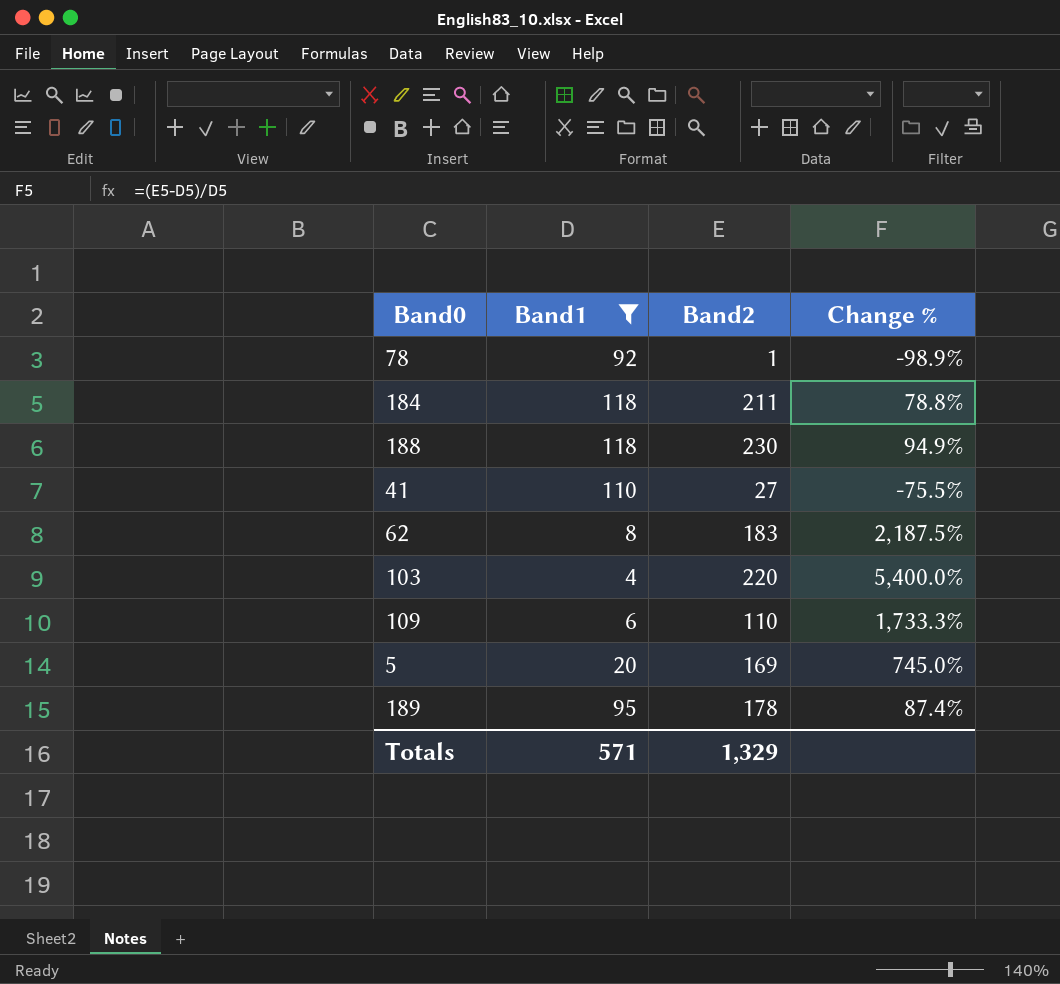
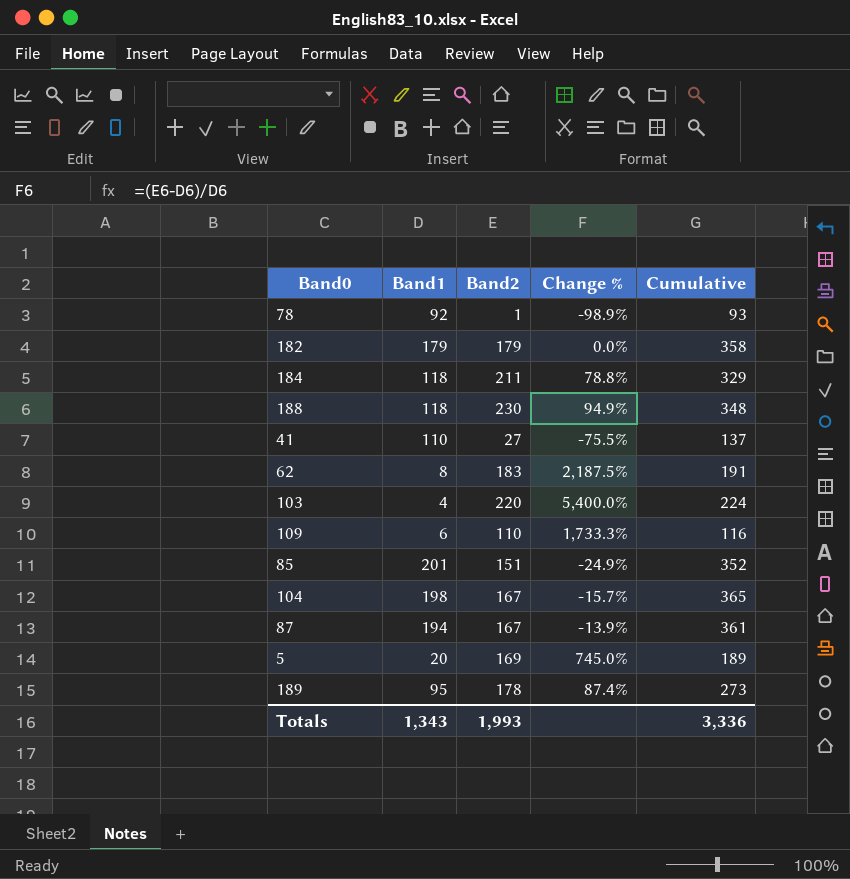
filter: Band1 <= 118 -> none
column Cumulative | formula: none -> [Band1] + [Band2]
Totals | Band1: 571 -> 1,343
Totals | Band2: 1,329 -> 1,993

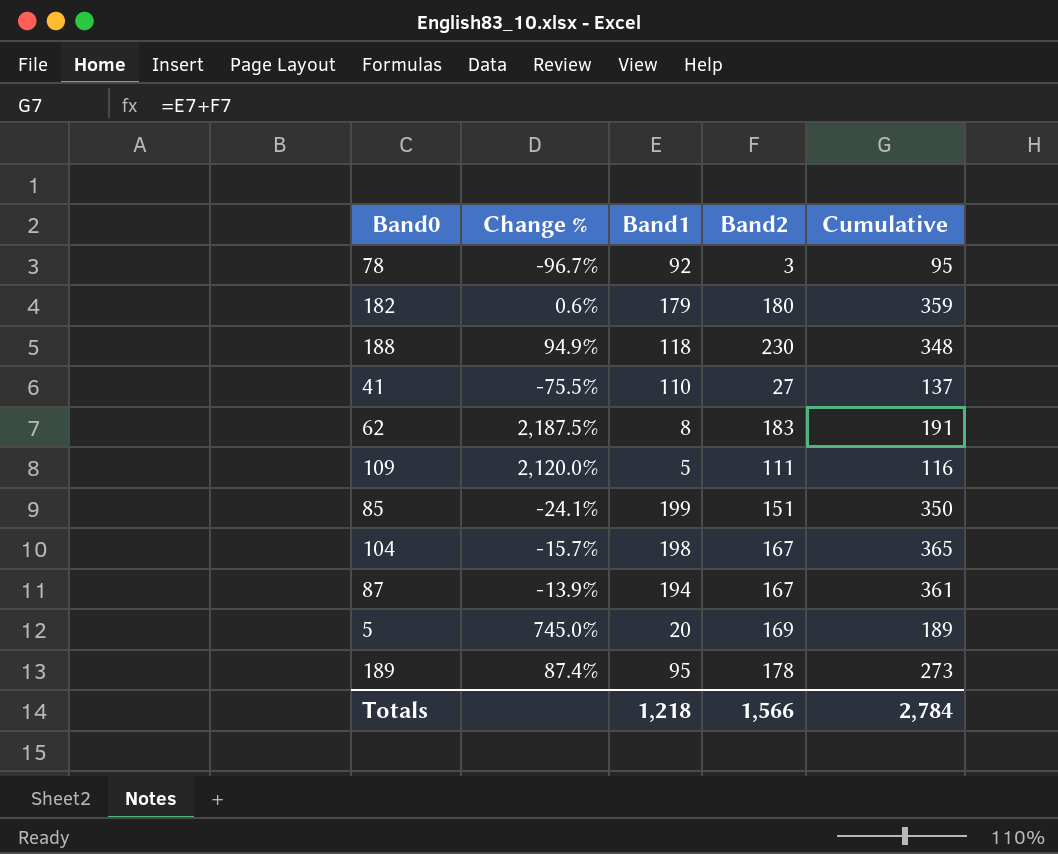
column Change % | position: 4 -> 2
row 184: 118 | 211 | 78.8% | 329 -> none
row 103: 4 | 220 | 5,400.0% | 224 -> none
78 | Change %: -98.9% -> -96.7%
78 | Band2: 1 -> 3
78 | Cumulative: 93 -> 95
182 | Change %: 0.0% -> 0.6%
182 | Band2: 179 -> 180
182 | Cumulative: 358 -> 359
109 | Change %: 1,733.3% -> 2,120.0%
109 | Band1: 6 -> 5
109 | Band2: 110 -> 111
85 | Change %: -24.9% -> -24.1%
85 | Band1: 201 -> 199
85 | Cumulative: 352 -> 350
Totals | Band1: 1,343 -> 1,218
Totals | Band2: 1,993 -> 1,566
Totals | Cumulative: 3,336 -> 2,784

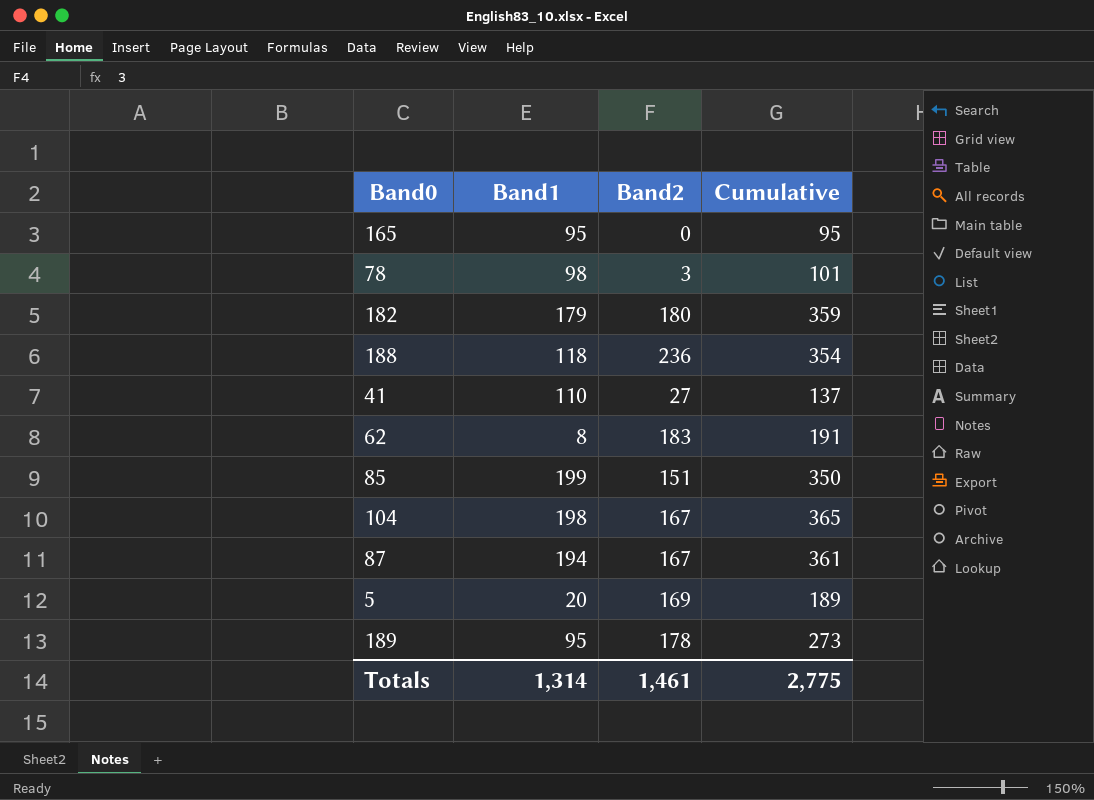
column Change % | formula: ([Band2] - [Band1]) / [Band1] -> none
row 109: 2,120.0% | 5 | 111 | 116 -> none
row 165: none -> 95 | 0 | 95
78 | Band1: 92 -> 98
78 | Cumulative: 95 -> 101
188 | Band2: 230 -> 236
188 | Cumulative: 348 -> 354
Totals | Band1: 1,218 -> 1,314
Totals | Band2: 1,566 -> 1,461
Totals | Cumulative: 2,784 -> 2,775

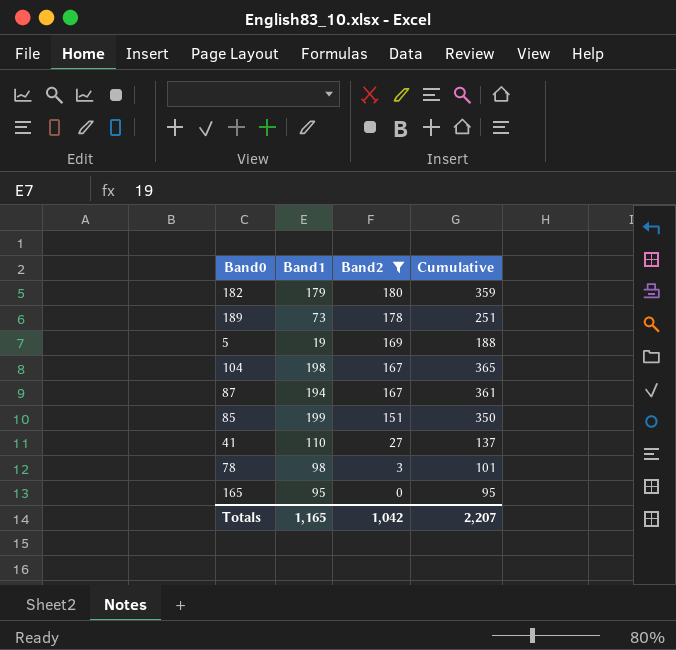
filter: none -> Band2 <= 180
row order: none -> Band2 descending
189 | Band1: 95 -> 73
189 | Cumulative: 273 -> 251
5 | Band1: 20 -> 19
5 | Cumulative: 189 -> 188
Totals | Band1: 1,314 -> 1,165
Totals | Band2: 1,461 -> 1,042
Totals | Cumulative: 2,775 -> 2,207

